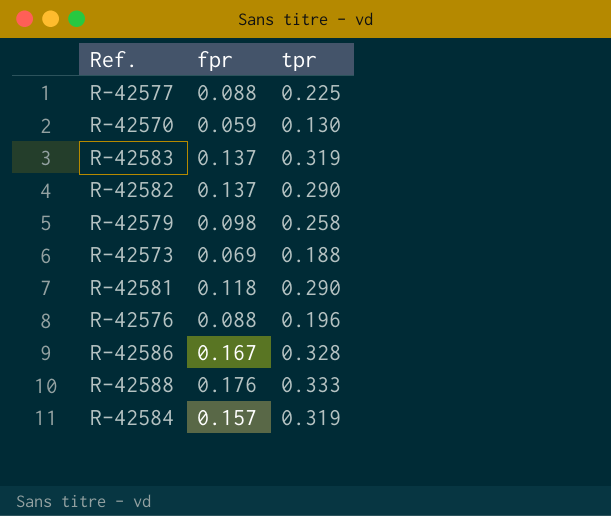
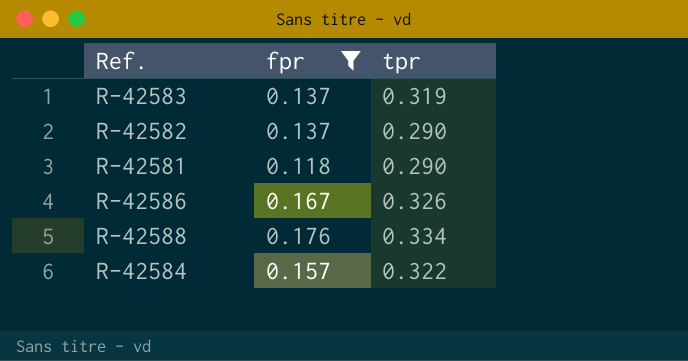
filter: none -> fpr >= 0.118
R-42586 | tpr: 0.328 -> 0.326
R-42588 | tpr: 0.333 -> 0.334
R-42584 | tpr: 0.319 -> 0.322

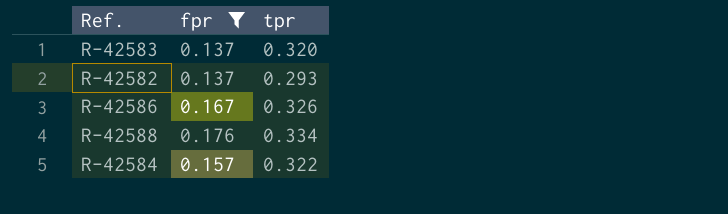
row R-42581: 0.118 | 0.290 -> none
R-42583 | tpr: 0.319 -> 0.320
R-42582 | tpr: 0.290 -> 0.293

